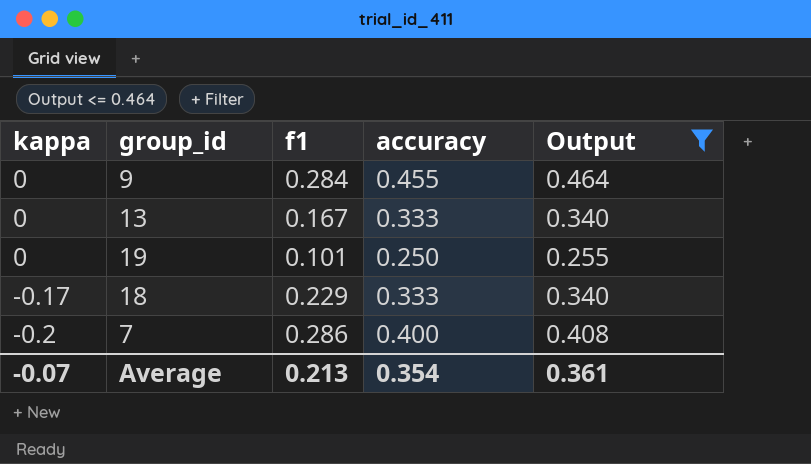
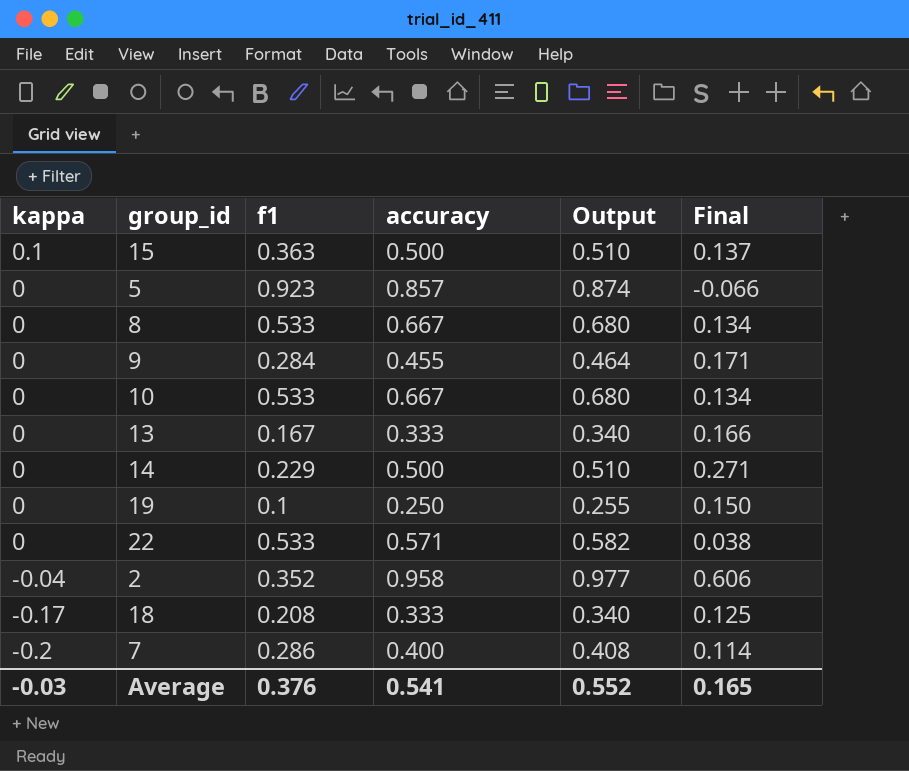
filter: Output <= 0.464 -> none
column Final | formula: none -> [accuracy] - [f1]
19 | f1: 0.101 -> 0.1
18 | f1: 0.229 -> 0.208
Average | kappa: -0.07 -> -0.03
Average | f1: 0.213 -> 0.376
Average | accuracy: 0.354 -> 0.541
Average | Output: 0.361 -> 0.552

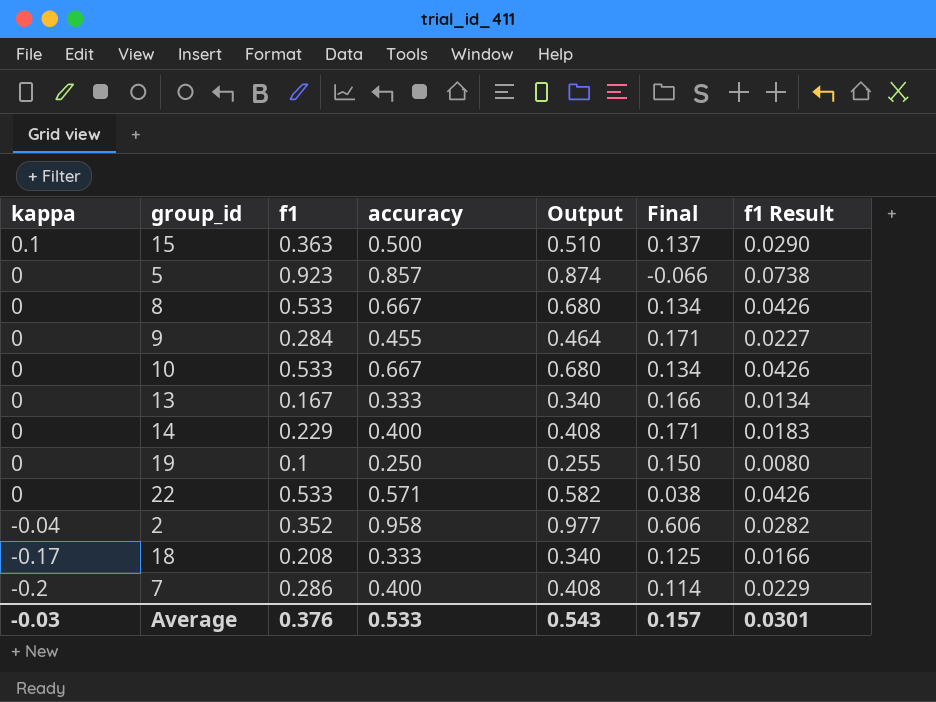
column f1 Result | formula: none -> [f1] * 0.08
14 | accuracy: 0.500 -> 0.400
14 | Output: 0.510 -> 0.408
14 | Final: 0.271 -> 0.171
Average | accuracy: 0.541 -> 0.533
Average | Output: 0.552 -> 0.543
Average | Final: 0.165 -> 0.157

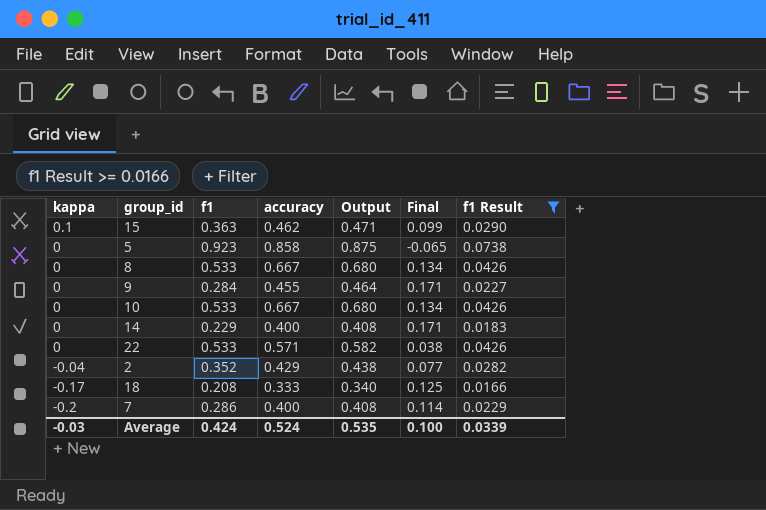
filter: none -> f1 Result >= 0.0166
15 | accuracy: 0.500 -> 0.462
15 | Output: 0.510 -> 0.471
15 | Final: 0.137 -> 0.099
5 | accuracy: 0.857 -> 0.858
5 | Output: 0.874 -> 0.875
5 | Final: -0.066 -> -0.065
2 | accuracy: 0.958 -> 0.429
2 | Output: 0.977 -> 0.438
2 | Final: 0.606 -> 0.077
Average | f1: 0.376 -> 0.424
Average | accuracy: 0.533 -> 0.524
Average | Output: 0.543 -> 0.535
Average | Final: 0.157 -> 0.100
Average | f1 Result: 0.0301 -> 0.0339

